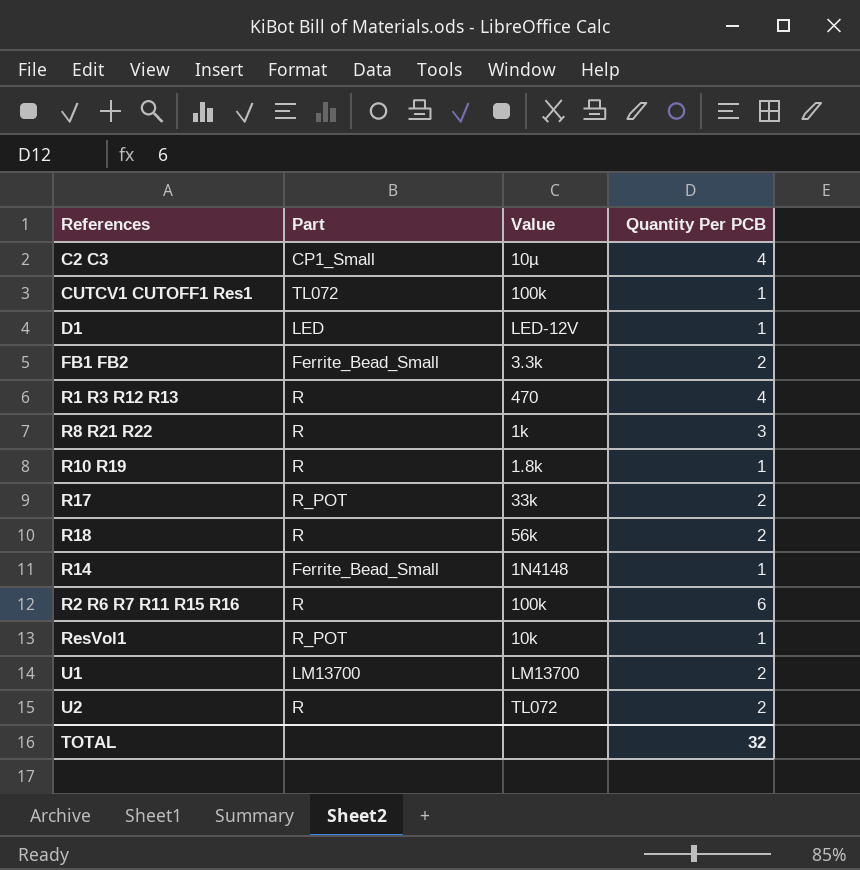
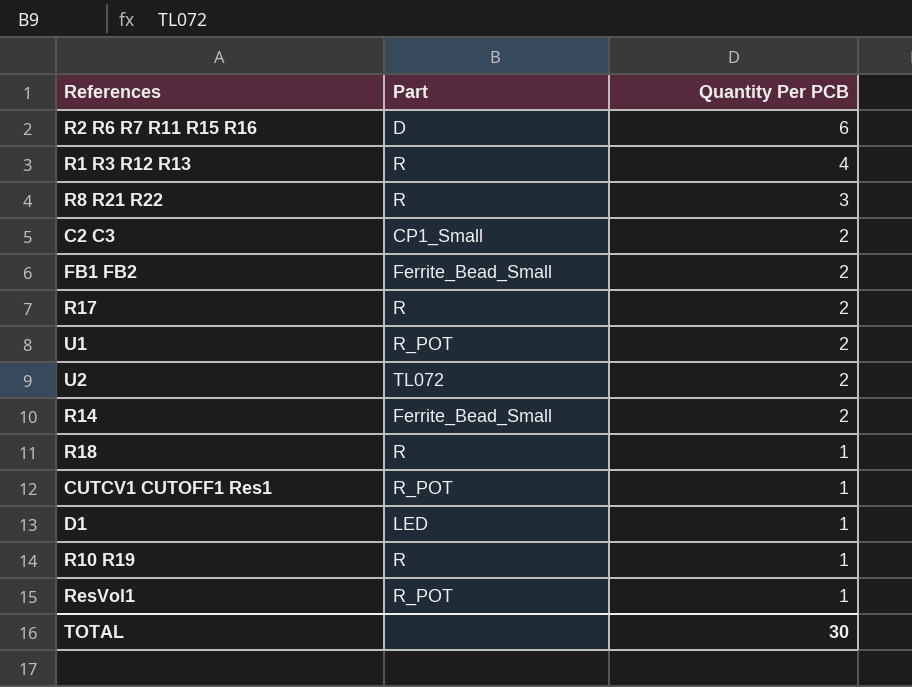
row order: none -> Quantity Per PCB descending
column Value | position: 3 -> none
R2 R6 R7 R11 R15 R16 | Part: R -> D
C2 C3 | Quantity Per PCB: 4 -> 2
R17 | Part: R_POT -> R
U1 | Part: LM13700 -> R_POT
U2 | Part: R -> TL072
R14 | Quantity Per PCB: 1 -> 2
R18 | Quantity Per PCB: 2 -> 1
CUTCV1 CUTOFF1 Res1 | Part: TL072 -> R_POT
TOTAL | Quantity Per PCB: 32 -> 30

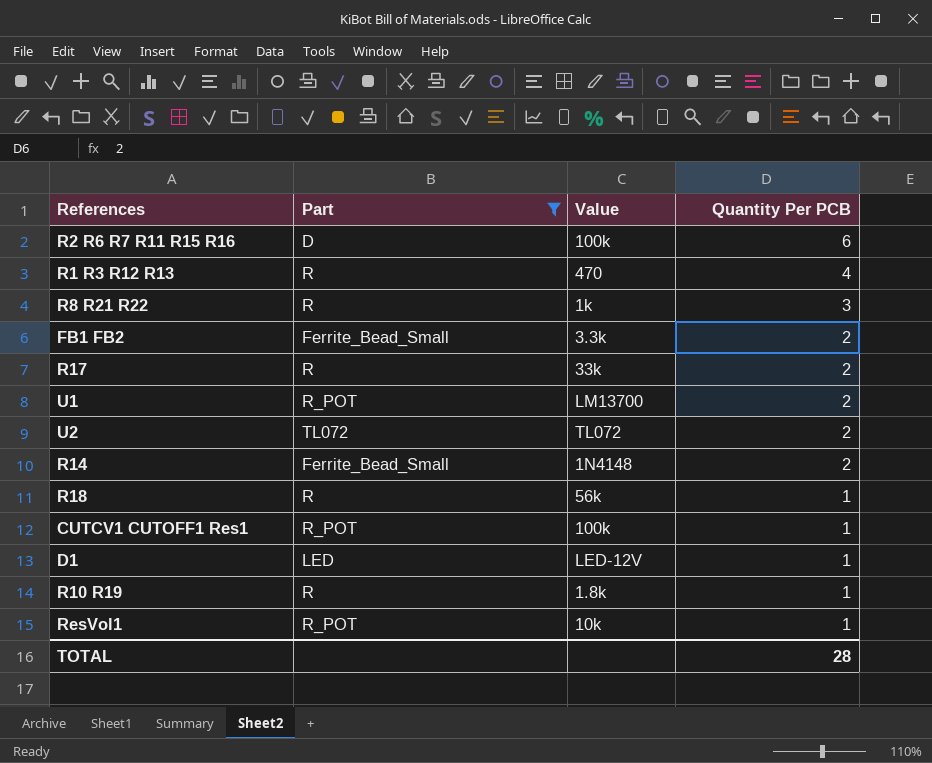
filter: none -> Part != CP1_Small
column Value | position: none -> 3
TOTAL | Quantity Per PCB: 30 -> 28

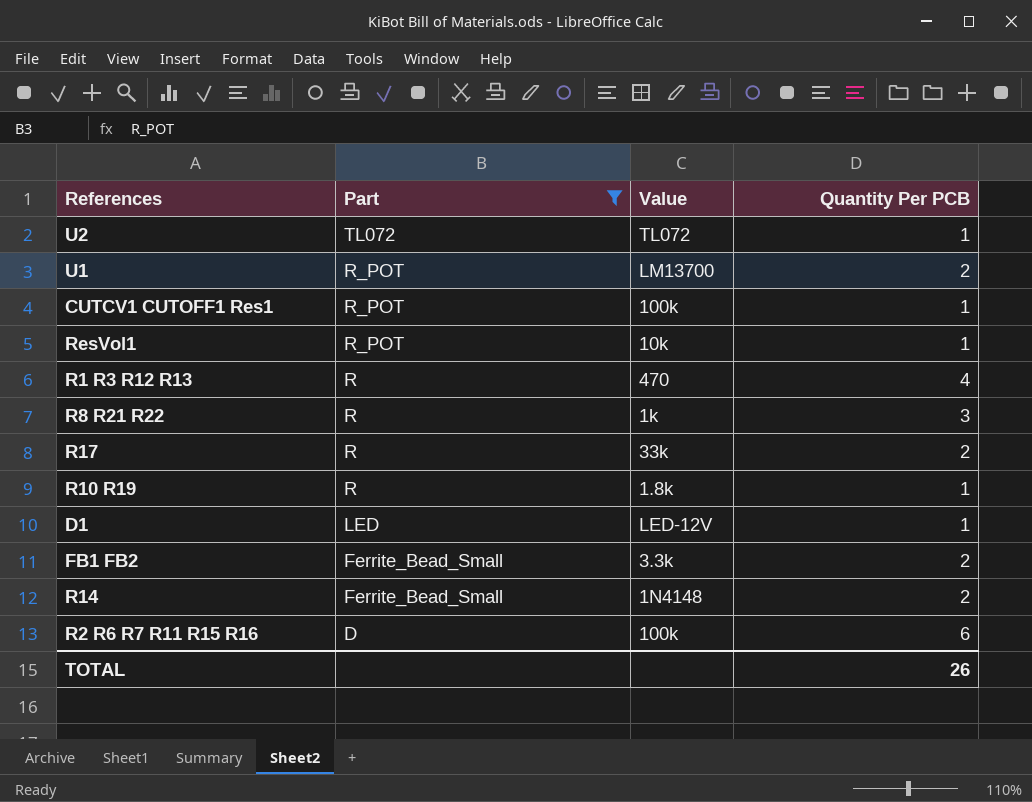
row order: Quantity Per PCB descending -> Part descending
row R18: R | 56k | 1 -> none
U2 | Quantity Per PCB: 2 -> 1
TOTAL | Quantity Per PCB: 28 -> 26

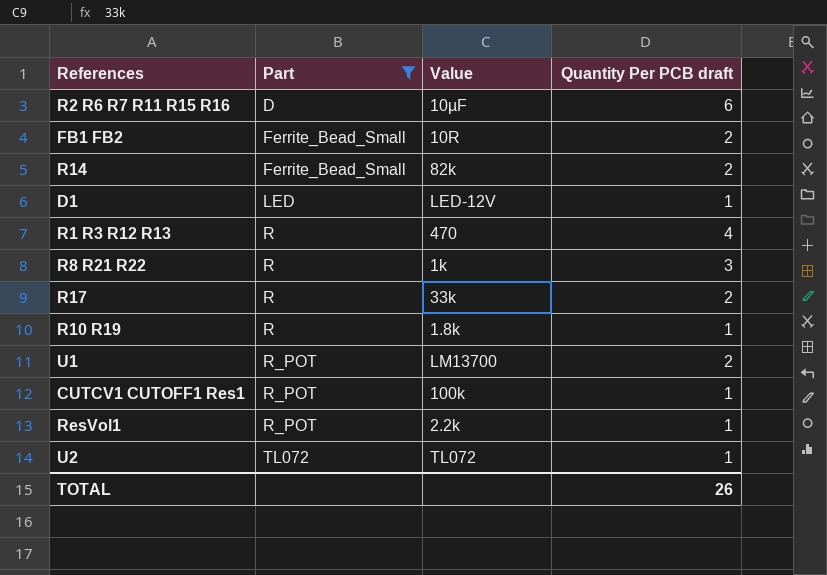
row order: Part descending -> Part ascending
column name: Quantity Per PCB -> Quantity Per PCB draft
R2 R6 R7 R11 R15 R16 | Value: 100k -> 10µF
FB1 FB2 | Value: 3.3k -> 10R
R14 | Value: 1N4148 -> 82k
ResVol1 | Value: 10k -> 2.2k

